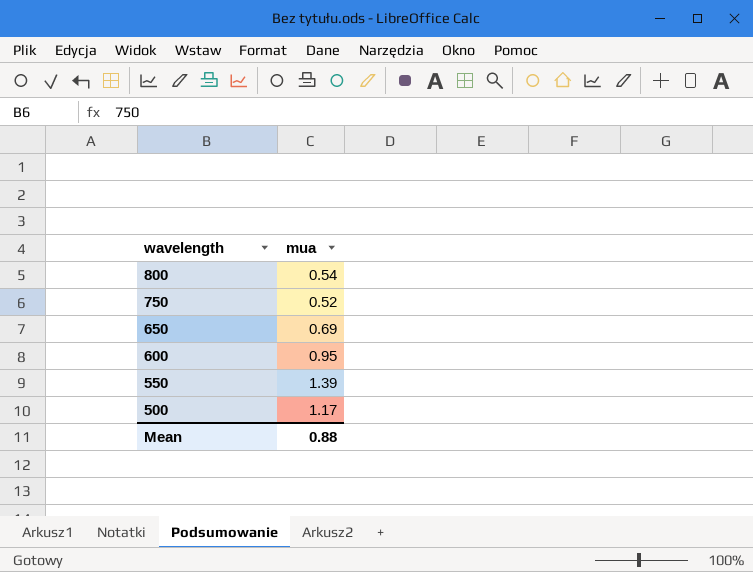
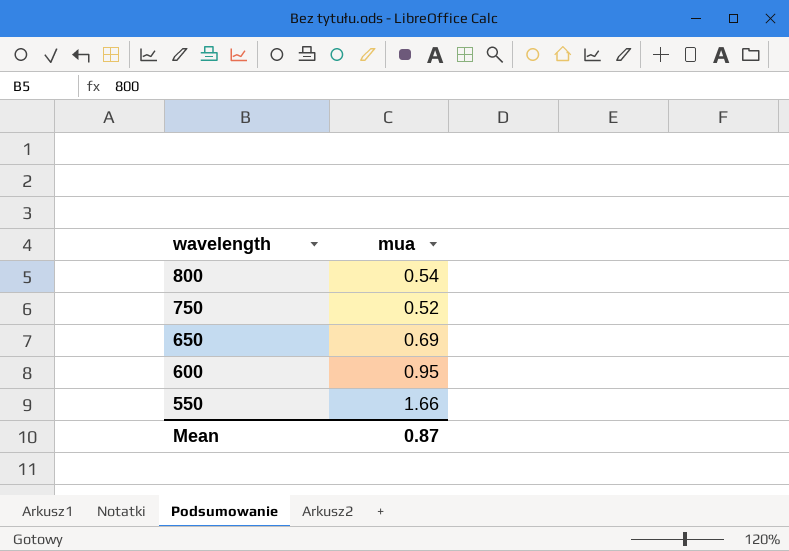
row 500: 1.17 -> none
550 | mua: 1.39 -> 1.66
Mean | mua: 0.88 -> 0.87

